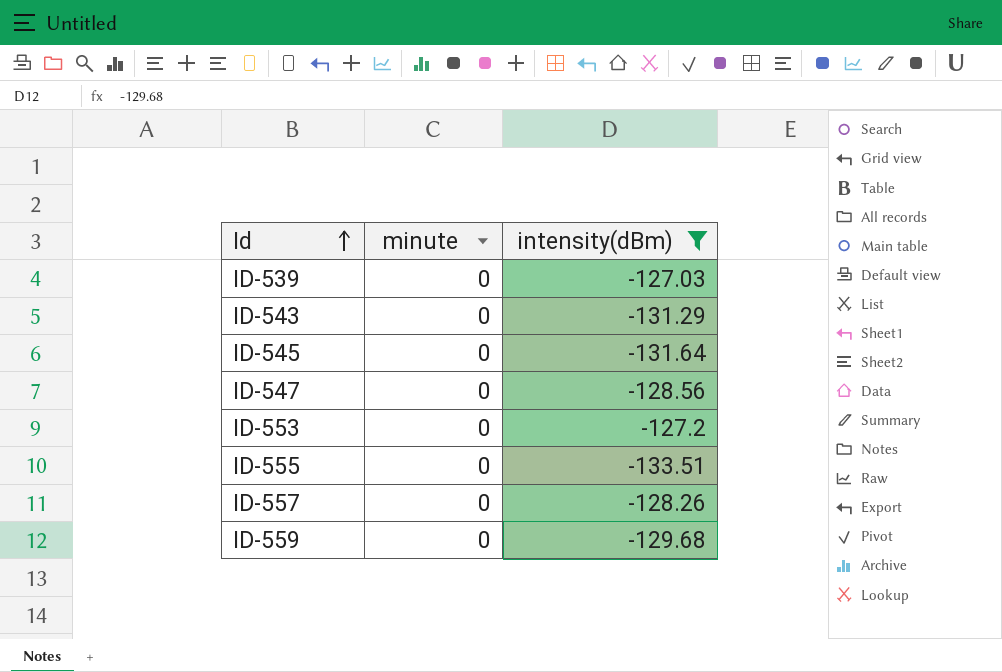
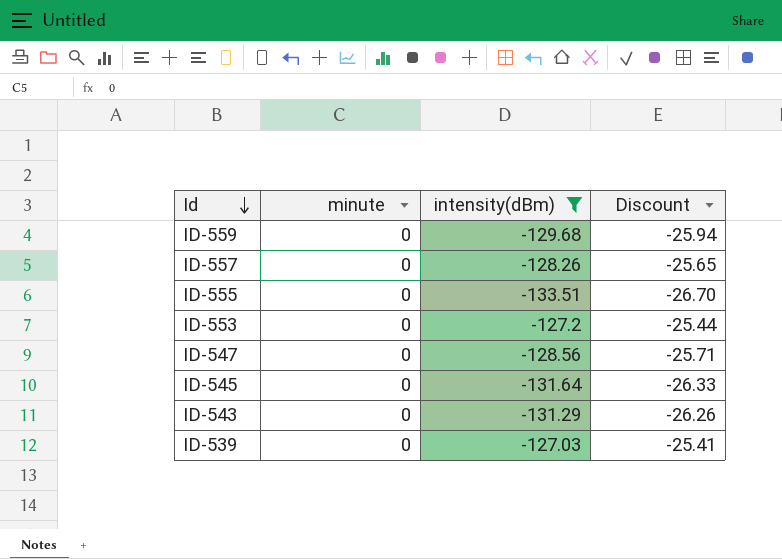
row order: Id ascending -> Id descending
column Discount | formula: none -> [intensity(dBm)] * 0.2

